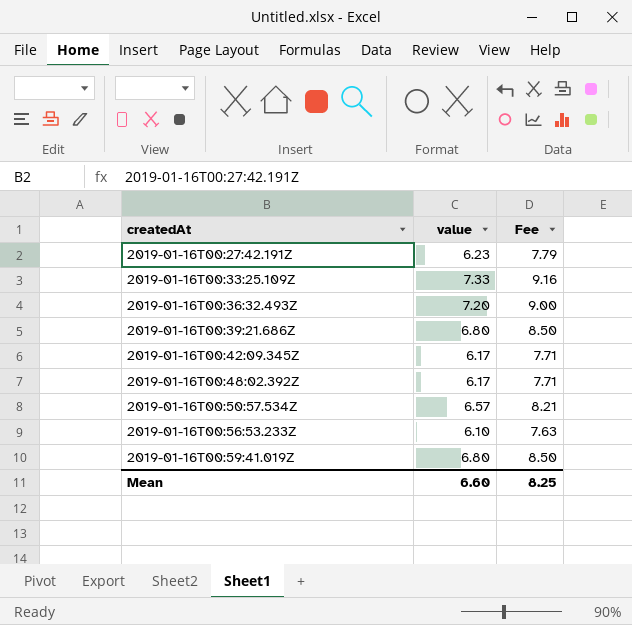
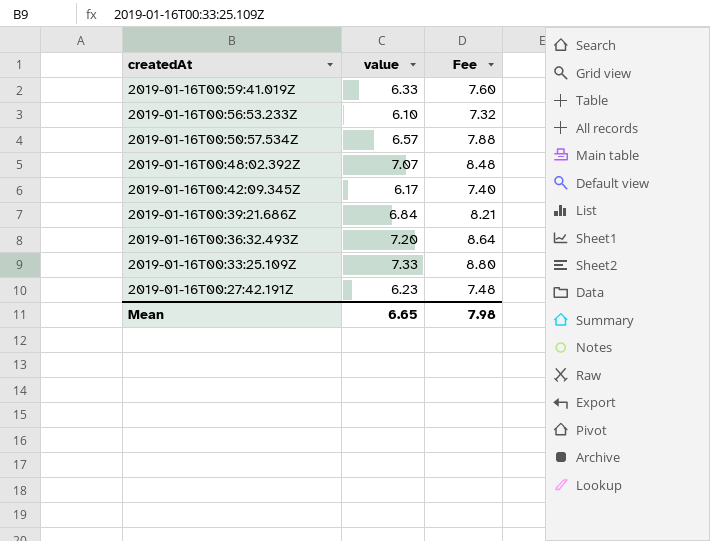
row order: createdAt ascending -> createdAt descending
column Fee | formula: [value] * 1.25 -> [value] * 1.2
2019-01-16T00:59:41.019Z | value: 6.80 -> 6.33
2019-01-16T00:48:02.392Z | value: 6.17 -> 7.07
2019-01-16T00:39:21.686Z | value: 6.80 -> 6.84
Mean | value: 6.60 -> 6.65
Mean | Fee: 8.25 -> 7.98

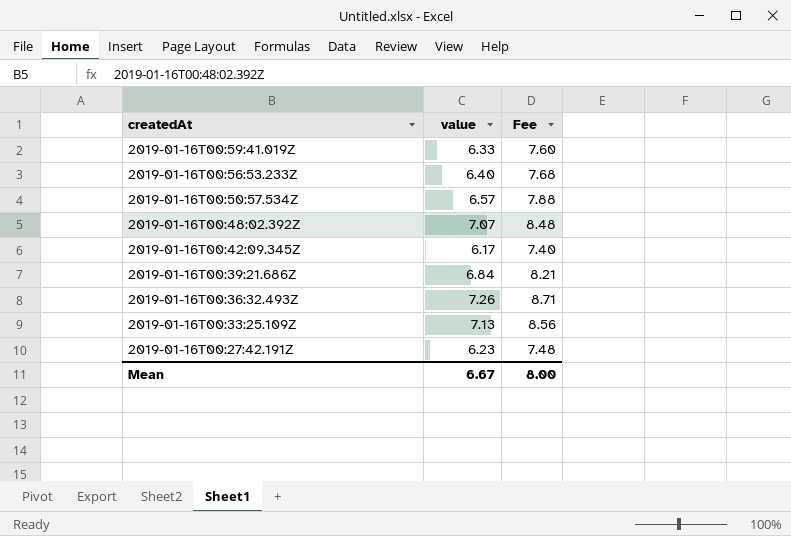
2019-01-16T00:56:53.233Z | value: 6.10 -> 6.40
2019-01-16T00:56:53.233Z | Fee: 7.32 -> 7.68
2019-01-16T00:36:32.493Z | value: 7.20 -> 7.26
2019-01-16T00:36:32.493Z | Fee: 8.64 -> 8.71
2019-01-16T00:33:25.109Z | value: 7.33 -> 7.13
2019-01-16T00:33:25.109Z | Fee: 8.80 -> 8.56
Mean | value: 6.65 -> 6.67
Mean | Fee: 7.98 -> 8.00

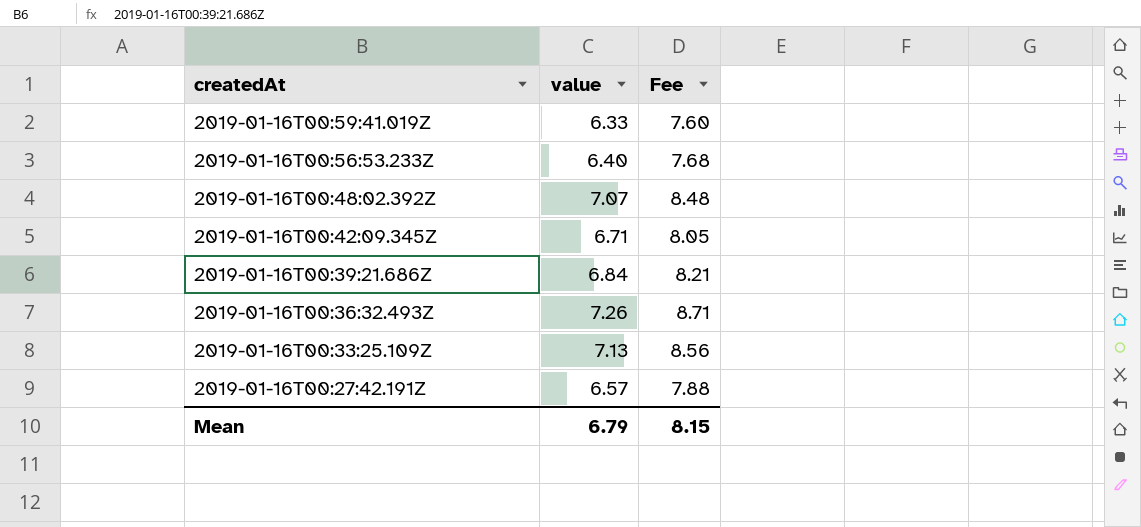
row 2019-01-16T00:50:57.534Z: 6.57 | 7.88 -> none
2019-01-16T00:42:09.345Z | value: 6.17 -> 6.71
2019-01-16T00:42:09.345Z | Fee: 7.40 -> 8.05
2019-01-16T00:27:42.191Z | value: 6.23 -> 6.57
2019-01-16T00:27:42.191Z | Fee: 7.48 -> 7.88
Mean | value: 6.67 -> 6.79
Mean | Fee: 8.00 -> 8.15

